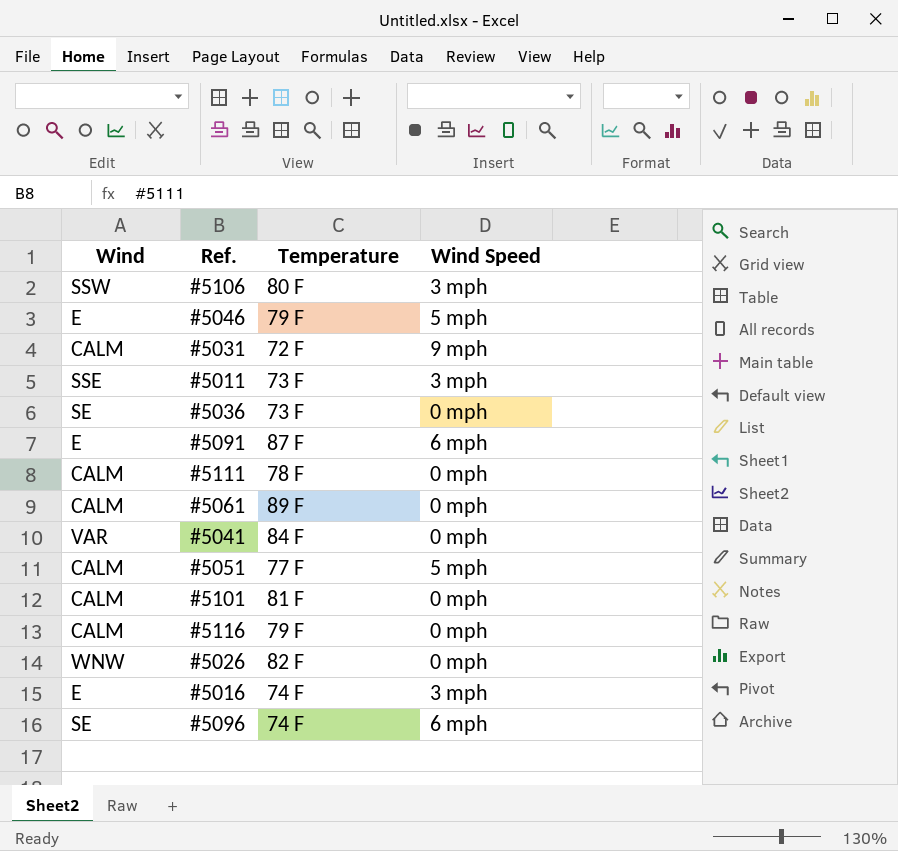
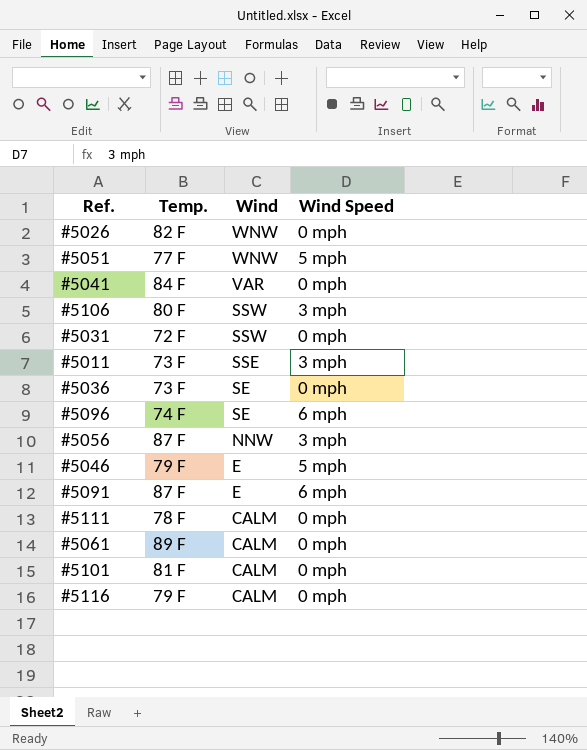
row order: none -> Wind descending
column name: Temperature -> Temp.
column Wind | position: 1 -> 3
row #5016: E | 74 F | 3 mph -> none
#5051 | Wind: CALM -> WNW
#5031 | Wind: CALM -> SSW
#5031 | Wind Speed: 9 mph -> 0 mph
row #5056: none -> 87 F | NNW | 3 mph

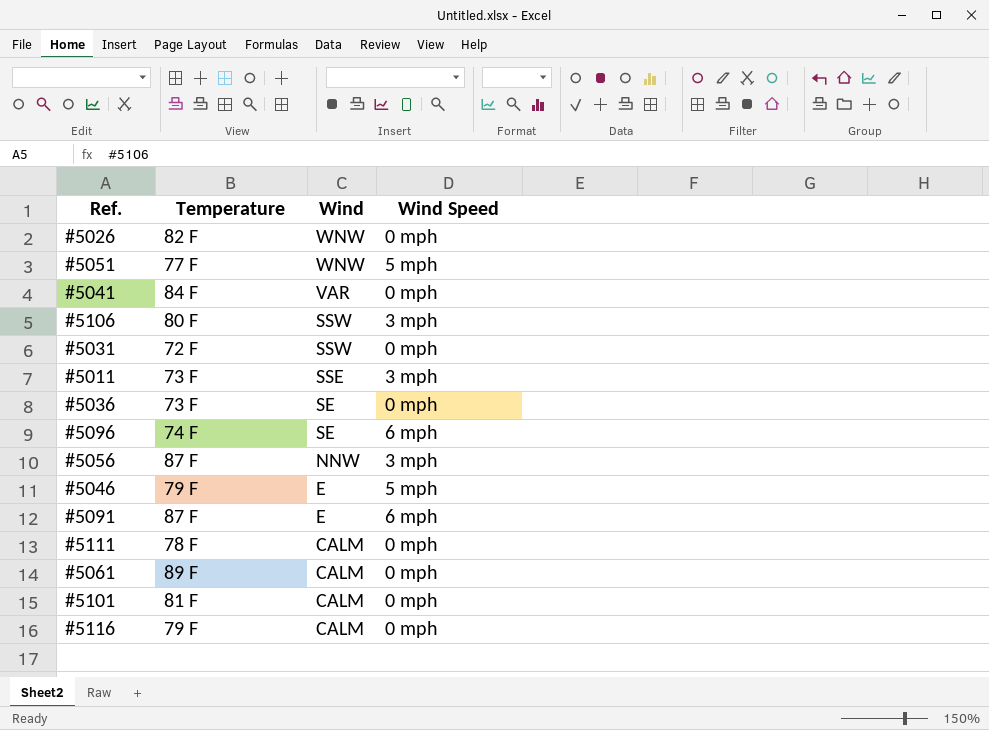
column name: Temp. -> Temperature

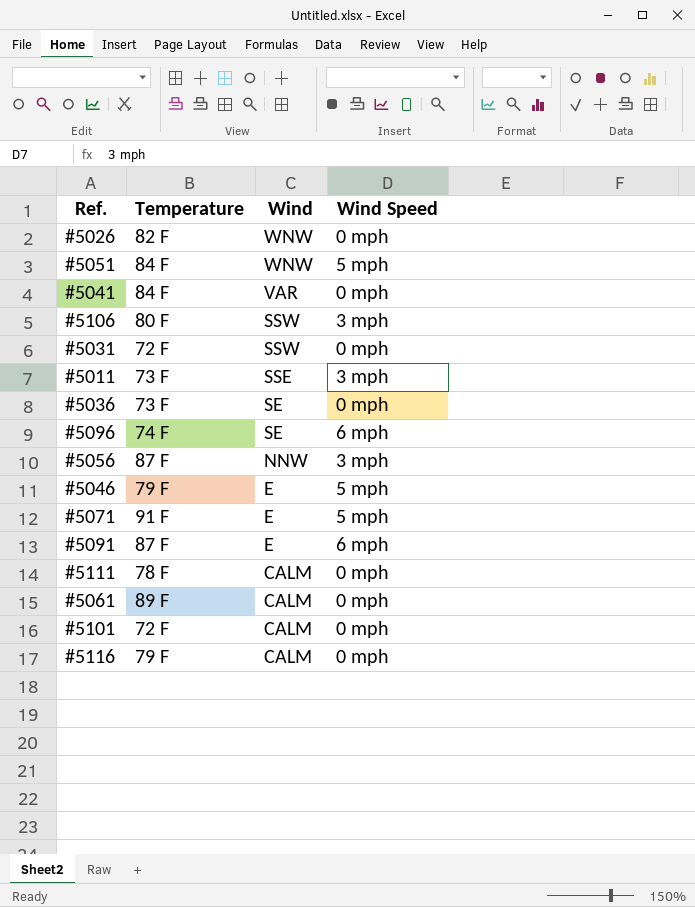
#5051 | Temperature: 77 F -> 84 F
row #5071: none -> 91 F | E | 5 mph
#5101 | Temperature: 81 F -> 72 F

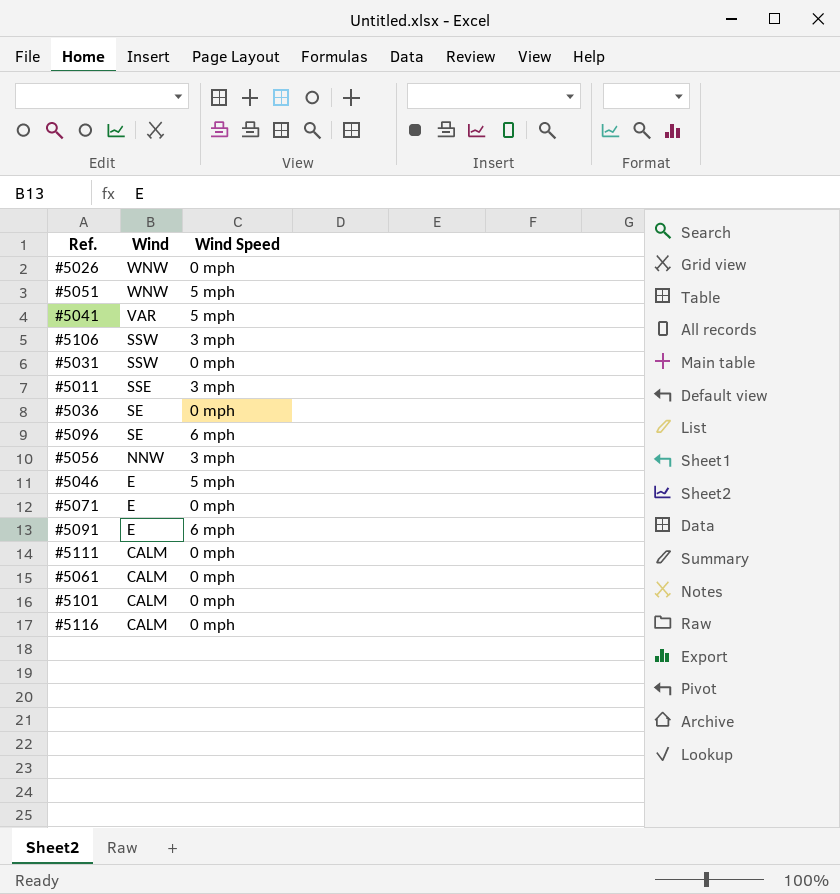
column Temperature | position: 2 -> none
#5041 | Wind Speed: 0 mph -> 5 mph
#5071 | Wind Speed: 5 mph -> 0 mph

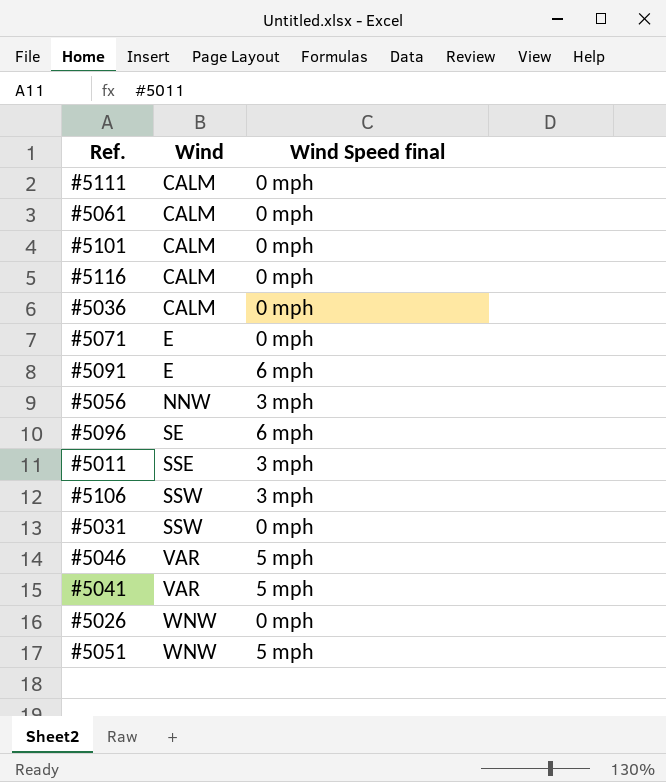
row order: Wind descending -> Wind ascending
column name: Wind Speed -> Wind Speed final
#5036 | Wind: SE -> CALM
#5046 | Wind: E -> VAR

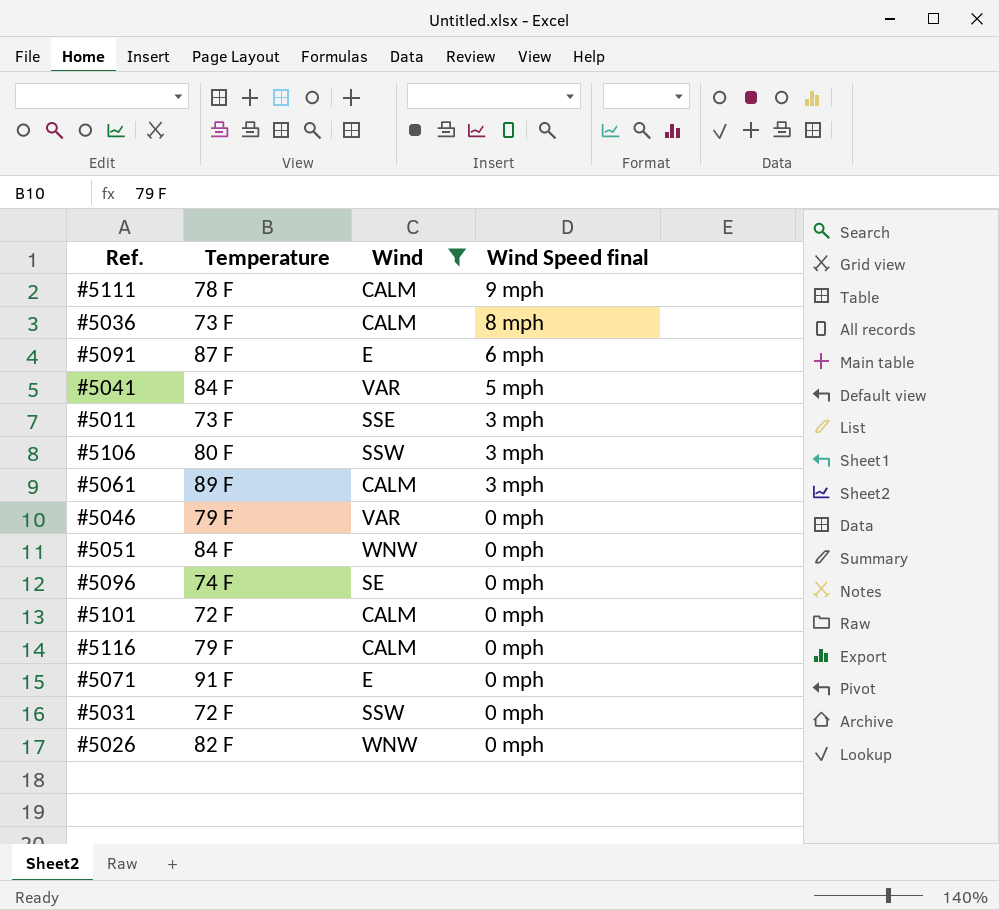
filter: none -> Wind != NNW
row order: Wind ascending -> Wind Speed final descending
column Temperature | position: none -> 2
#5111 | Wind Speed final: 0 mph -> 9 mph
#5036 | Wind Speed final: 0 mph -> 8 mph
#5061 | Wind Speed final: 0 mph -> 3 mph
#5046 | Wind Speed final: 5 mph -> 0 mph
#5051 | Wind Speed final: 5 mph -> 0 mph
#5096 | Wind Speed final: 6 mph -> 0 mph

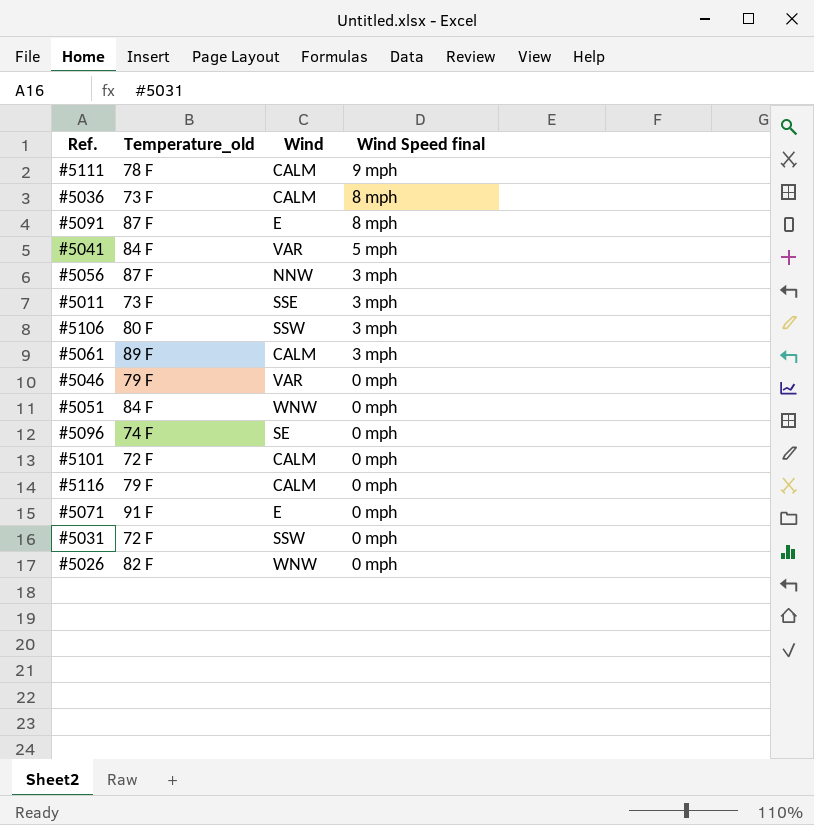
filter: Wind != NNW -> none
column name: Temperature -> Temperature_old
#5091 | Wind Speed final: 6 mph -> 8 mph

